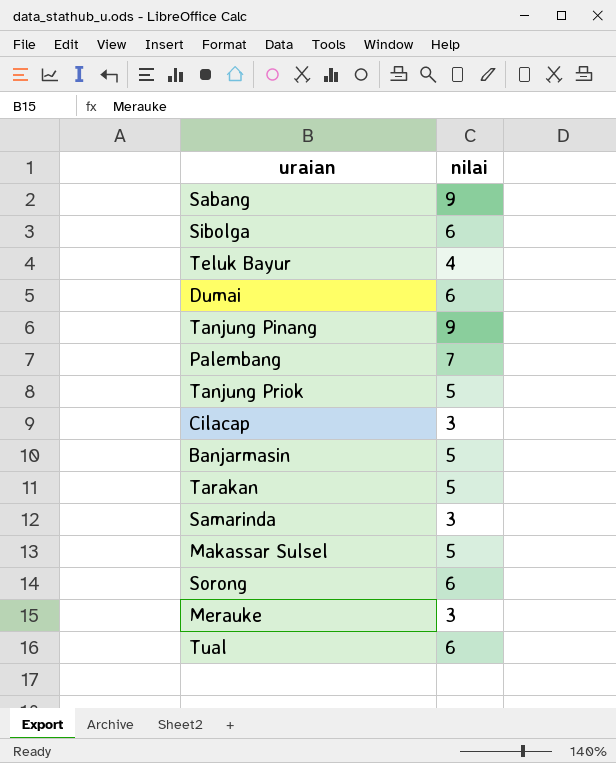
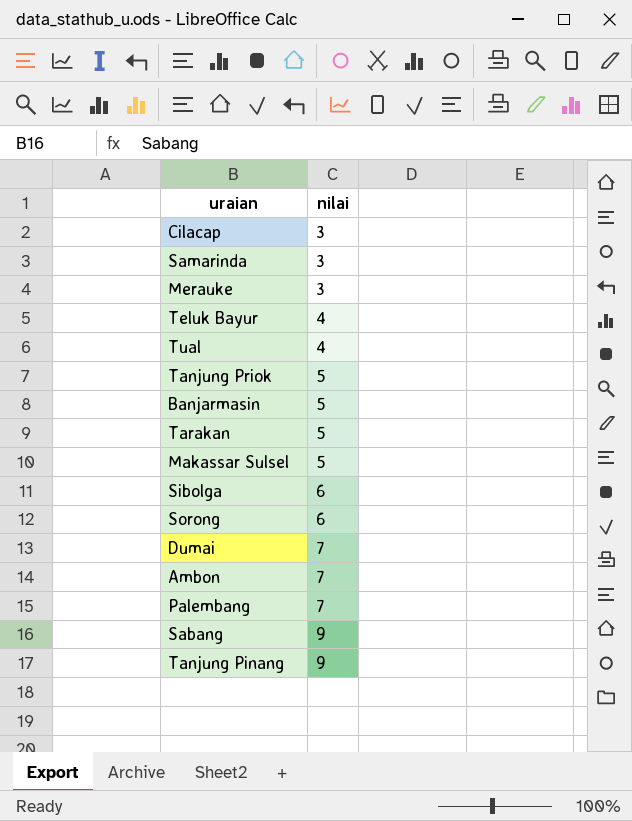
row order: none -> nilai ascending
Tual | nilai: 6 -> 4
Dumai | nilai: 6 -> 7
row Ambon: none -> 7

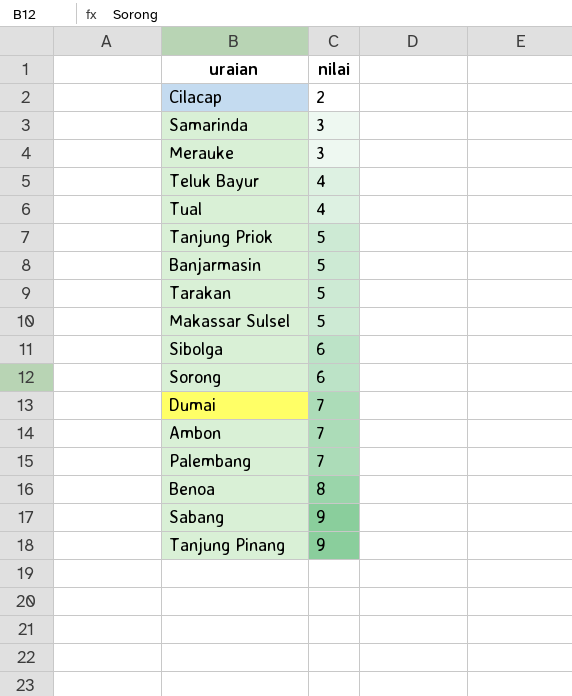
Cilacap | nilai: 3 -> 2
row Benoa: none -> 8

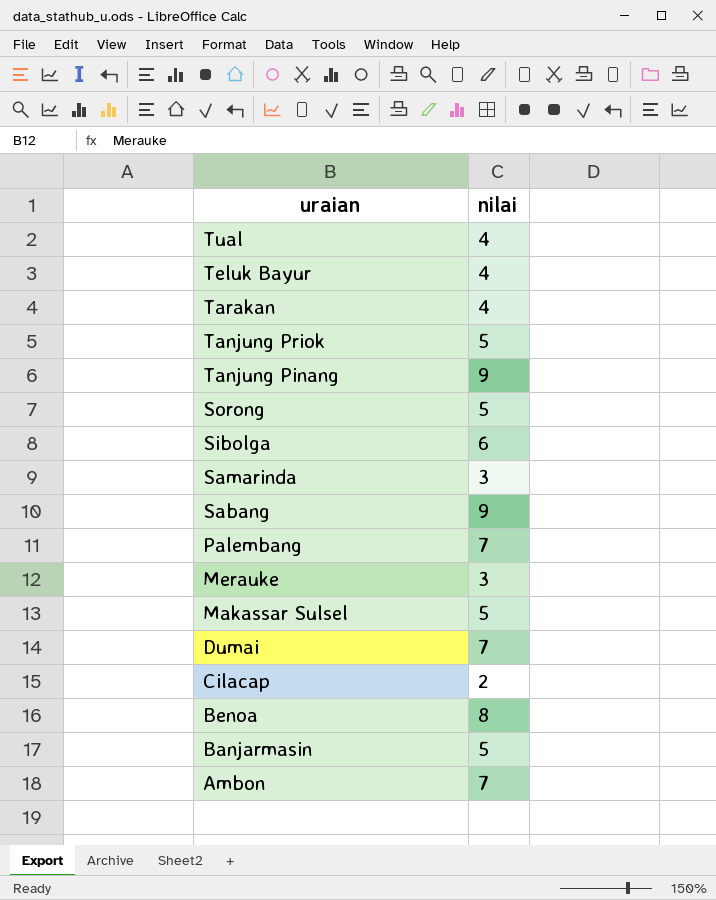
row order: nilai ascending -> uraian descending
Tarakan | nilai: 5 -> 4
Sorong | nilai: 6 -> 5

